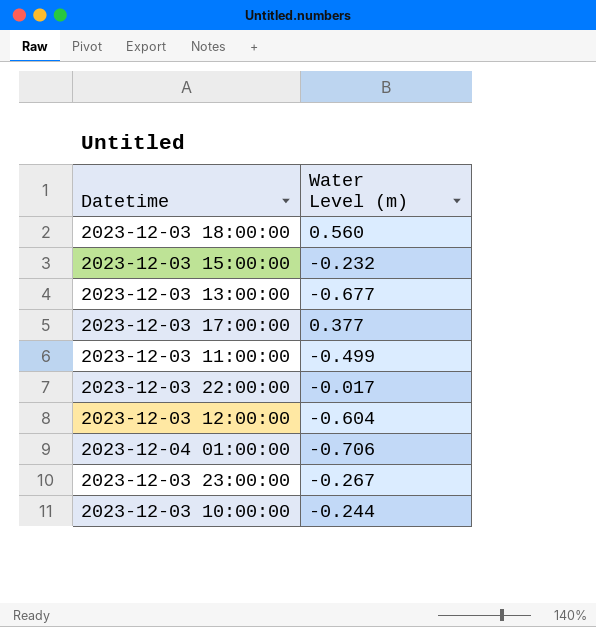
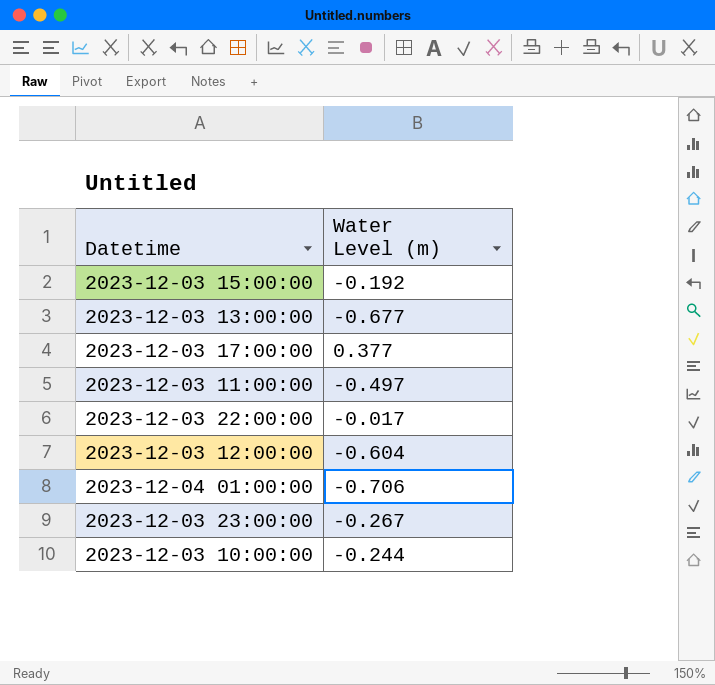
row 2023-12-03 18:00:00: 0.560 -> none
2023-12-03 15:00:00 | Water Level (m): -0.232 -> -0.192
2023-12-03 11:00:00 | Water Level (m): -0.499 -> -0.497

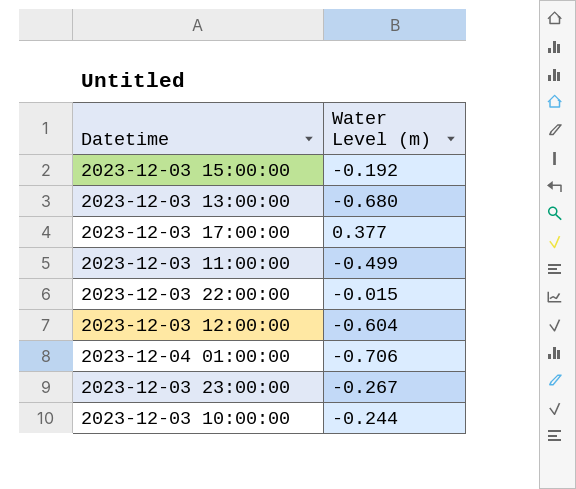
2023-12-03 13:00:00 | Water Level (m): -0.677 -> -0.680
2023-12-03 11:00:00 | Water Level (m): -0.497 -> -0.499
2023-12-03 22:00:00 | Water Level (m): -0.017 -> -0.015

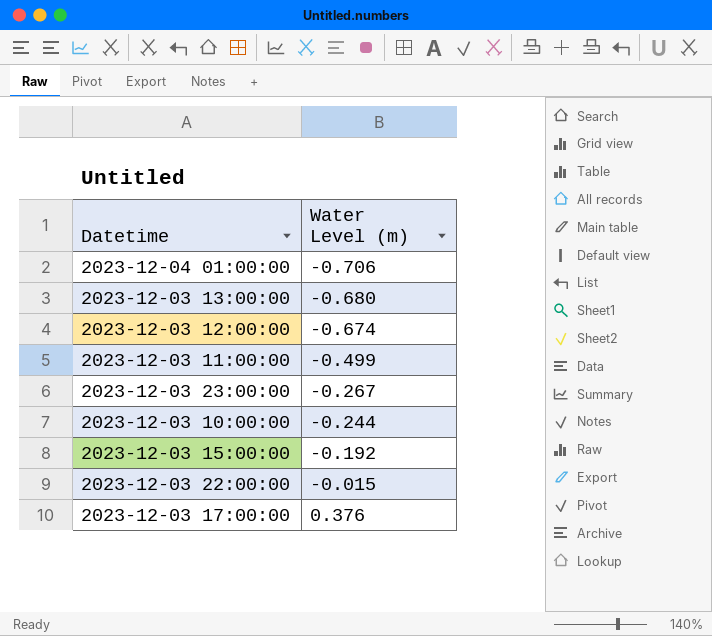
row order: none -> Water Level (m) ascending
2023-12-03 12:00:00 | Water Level (m): -0.604 -> -0.674
2023-12-03 17:00:00 | Water Level (m): 0.377 -> 0.376

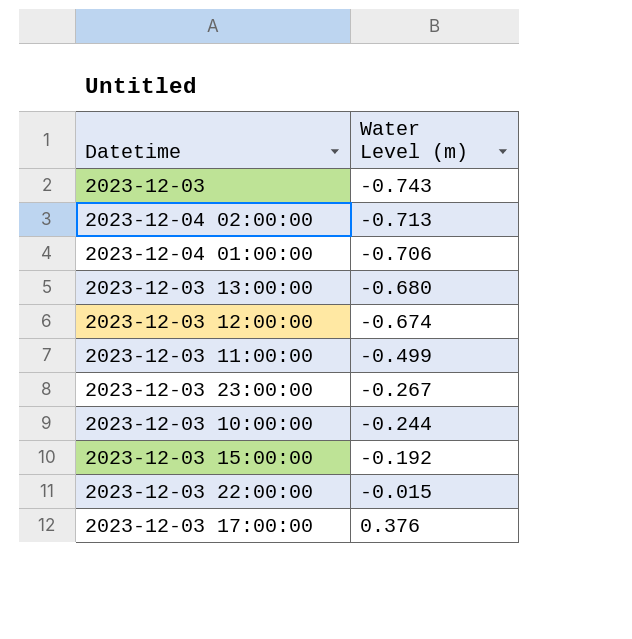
row 2023-12-03: none -> -0.743
row 2023-12-04 02:00:00: none -> -0.713

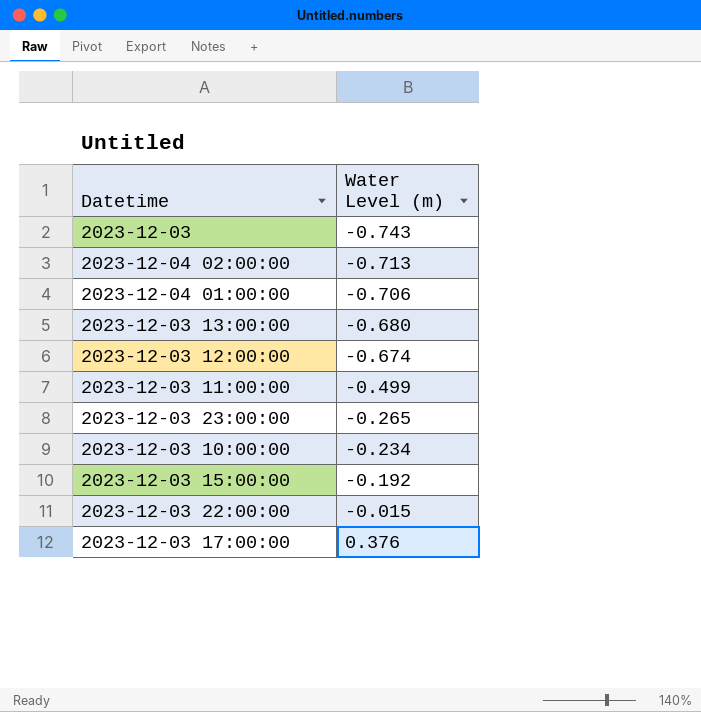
2023-12-03 23:00:00 | Water Level (m): -0.267 -> -0.265
2023-12-03 10:00:00 | Water Level (m): -0.244 -> -0.234

